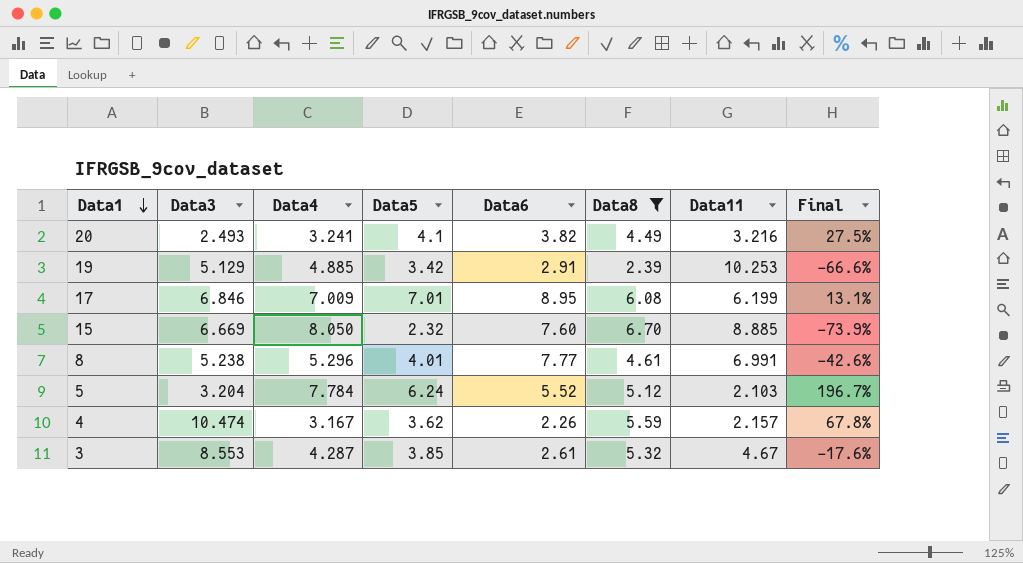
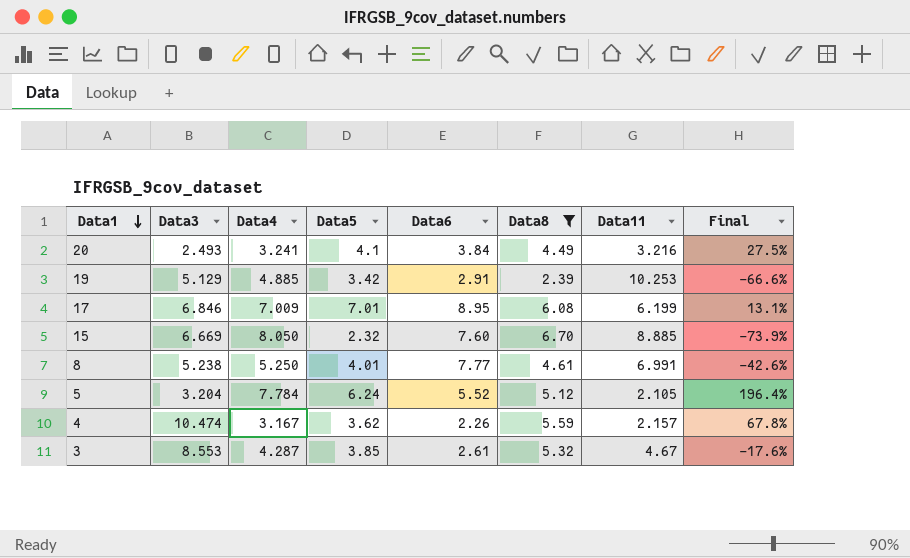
20 | Data6: 3.82 -> 3.84
8 | Data4: 5.296 -> 5.250
5 | Data11: 2.103 -> 2.105
5 | Final: 196.7% -> 196.4%

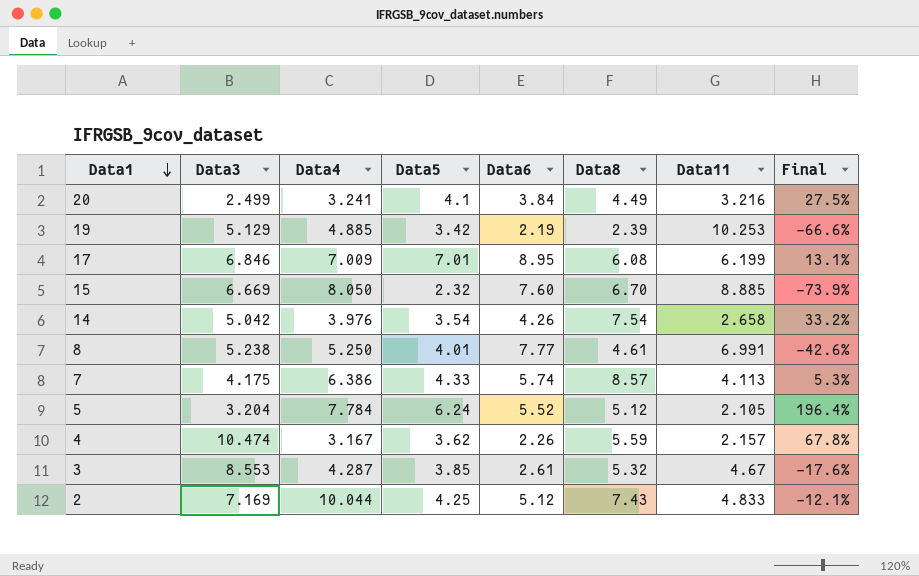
filter: Data8 <= 6.70 -> none
20 | Data3: 2.493 -> 2.499
19 | Data6: 2.91 -> 2.19

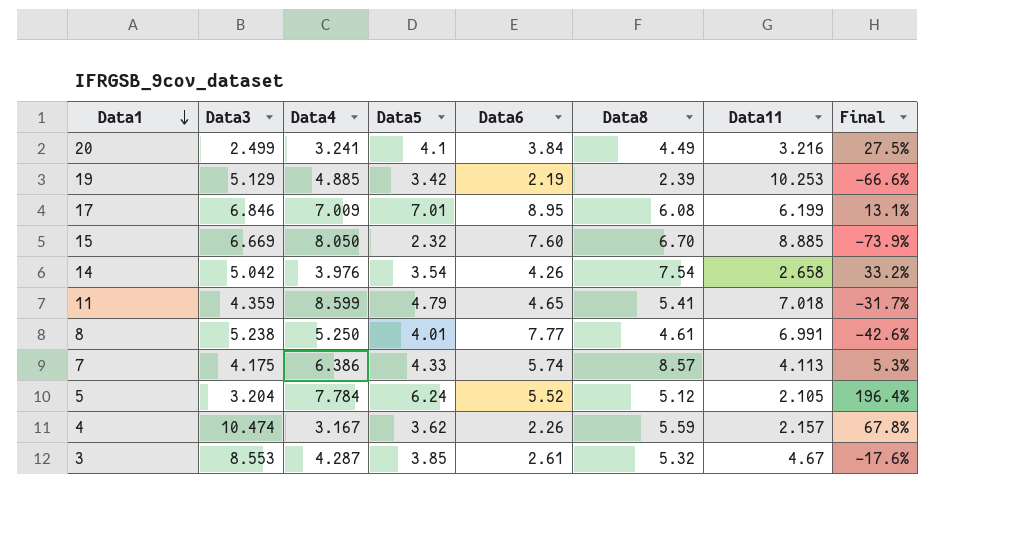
row 2: 7.169 | 10.044 | 4.25 | 5.12 | 7.43 | 4.833 | -12.1% -> none
row 11: none -> 4.359 | 8.599 | 4.79 | 4.65 | 5.41 | 7.018 | -31.7%

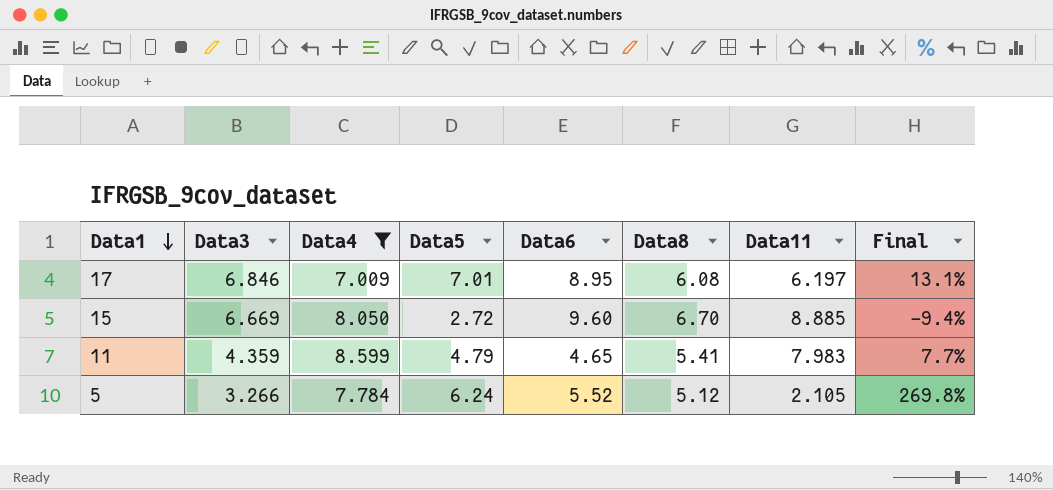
filter: none -> Data4 >= 7.009
column Final | formula: ([Data5] - [Data11]) / [Data11] -> ([Data4] - [Data11]) / [Data11]
17 | Data11: 6.199 -> 6.197
15 | Data5: 2.32 -> 2.72
15 | Data6: 7.60 -> 9.60
11 | Data11: 7.018 -> 7.983
5 | Data3: 3.204 -> 3.266

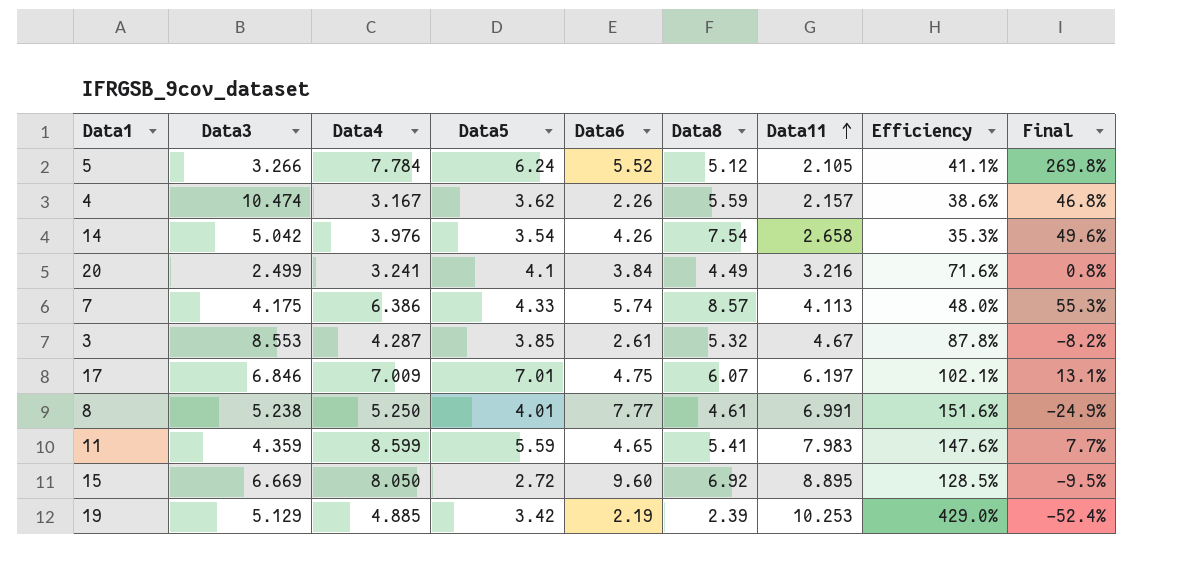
filter: Data4 >= 7.009 -> none
row order: Data1 descending -> Data11 ascending
column Efficiency | formula: none -> [Data11] / [Data8]
17 | Data6: 8.95 -> 4.75
17 | Data8: 6.08 -> 6.07
11 | Data5: 4.79 -> 5.59
15 | Data8: 6.70 -> 6.92
15 | Data11: 8.885 -> 8.895
15 | Final: -9.4% -> -9.5%

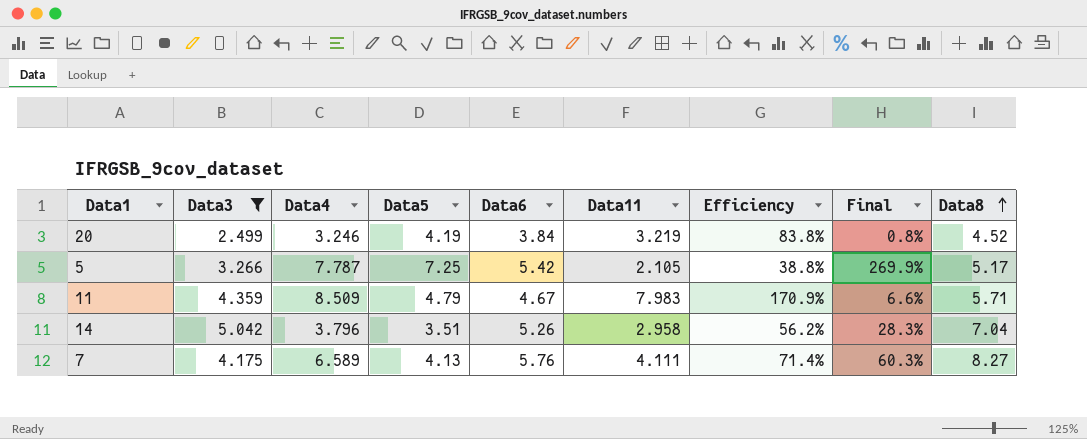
filter: none -> Data3 <= 5.042
row order: Data11 ascending -> Data8 ascending
column Efficiency | formula: [Data11] / [Data8] -> [Data11] / [Data6]
column Data8 | position: 6 -> 9
20 | Data4: 3.241 -> 3.246
20 | Data5: 4.1 -> 4.19
20 | Data11: 3.216 -> 3.219
20 | Data8: 4.49 -> 4.52
5 | Data4: 7.784 -> 7.787
5 | Data5: 6.24 -> 7.25
5 | Data6: 5.52 -> 5.42
5 | Final: 269.8% -> 269.9%
5 | Data8: 5.12 -> 5.17
11 | Data4: 8.599 -> 8.509
11 | Data5: 5.59 -> 4.79
11 | Data6: 4.65 -> 4.67
11 | Final: 7.7% -> 6.6%
11 | Data8: 5.41 -> 5.71
14 | Data4: 3.976 -> 3.796
14 | Data5: 3.54 -> 3.51
14 | Data6: 4.26 -> 5.26
14 | Data11: 2.658 -> 2.958
14 | Final: 49.6% -> 28.3%
14 | Data8: 7.54 -> 7.04
7 | Data4: 6.386 -> 6.589
7 | Data5: 4.33 -> 4.13
7 | Data6: 5.74 -> 5.76
7 | Data11: 4.113 -> 4.111
7 | Final: 55.3% -> 60.3%
7 | Data8: 8.57 -> 8.27

